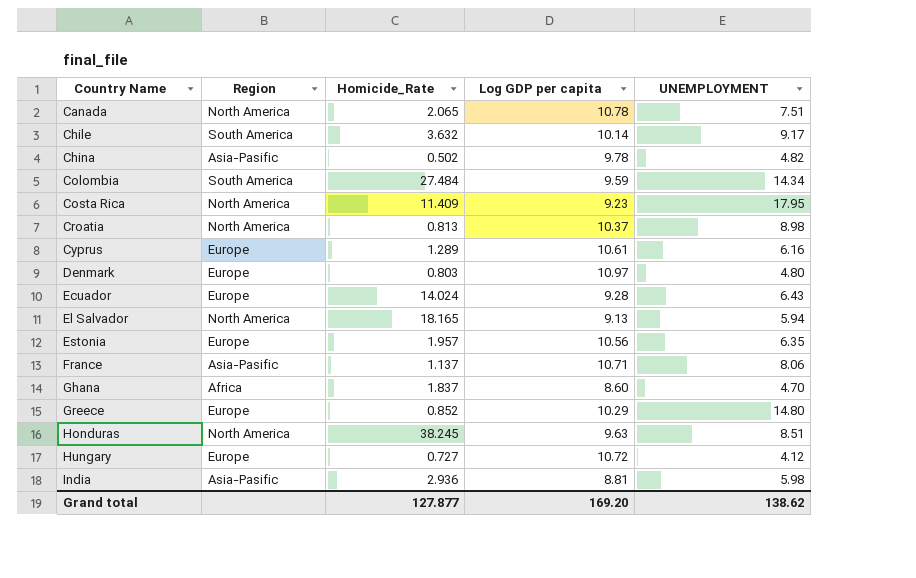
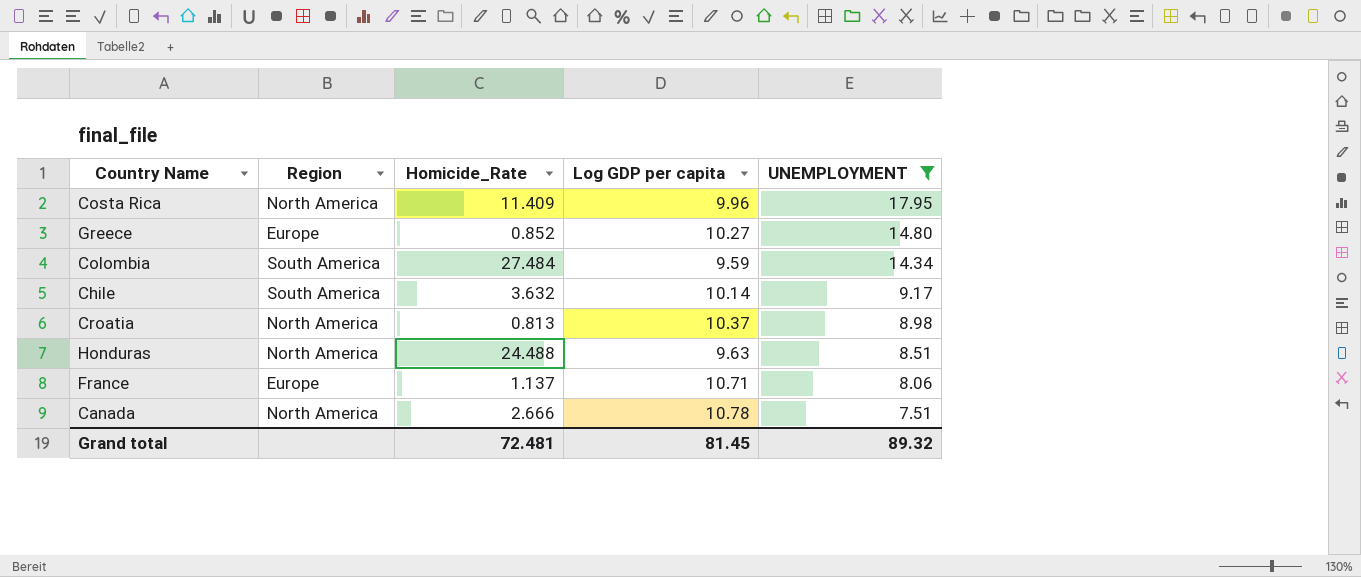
filter: none -> UNEMPLOYMENT >= 7.51
row order: Country Name ascending -> UNEMPLOYMENT descending
Costa Rica | Log GDP per capita: 9.23 -> 9.96
Greece | Log GDP per capita: 10.29 -> 10.27
Honduras | Homicide_Rate: 38.245 -> 24.488
France | Region: Asia-Pasific -> Europe
Canada | Homicide_Rate: 2.065 -> 2.666
Grand total | Homicide_Rate: 127.877 -> 72.481
Grand total | Log GDP per capita: 169.20 -> 81.45
Grand total | UNEMPLOYMENT: 138.62 -> 89.32

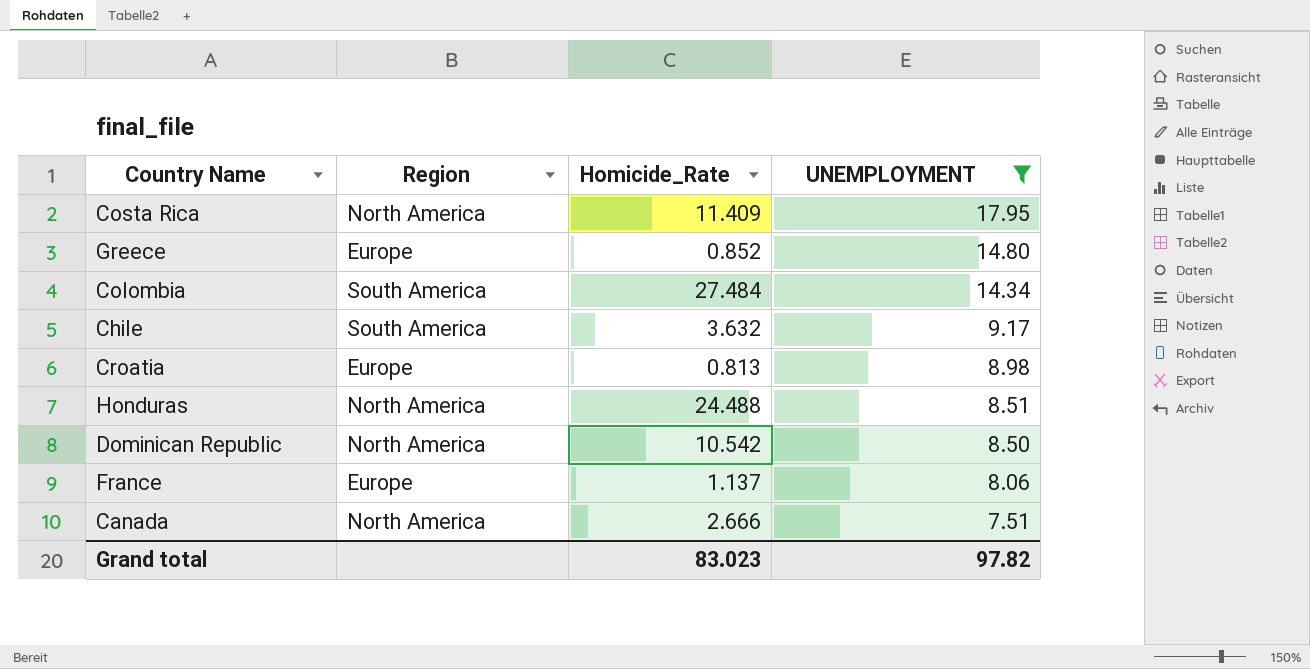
column Log GDP per capita | position: 4 -> none
Croatia | Region: North America -> Europe
row Dominican Republic: none -> North America | 10.542 | 8.50
Grand total | Homicide_Rate: 72.481 -> 83.023
Grand total | UNEMPLOYMENT: 89.32 -> 97.82

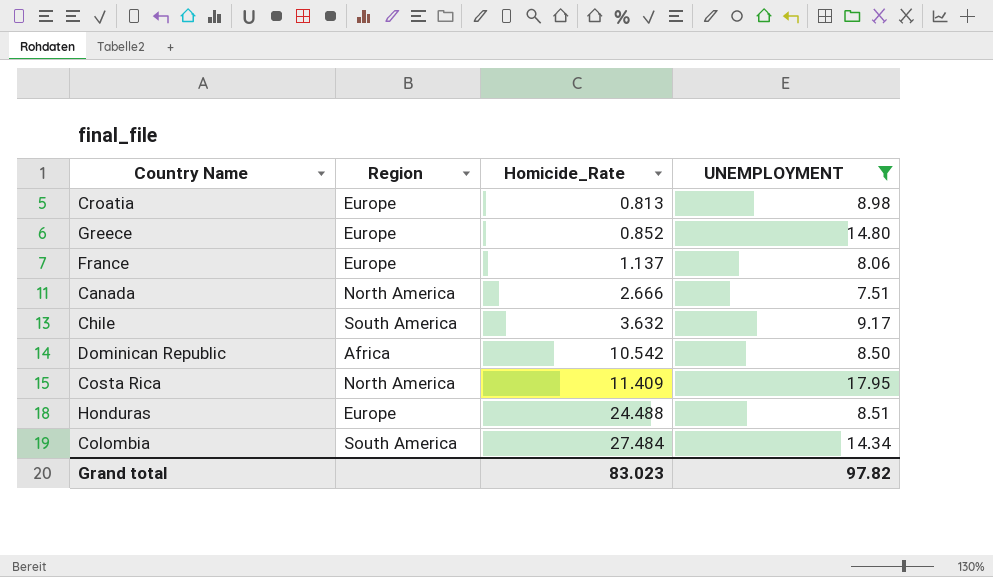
row order: UNEMPLOYMENT descending -> Homicide_Rate ascending
Dominican Republic | Region: North America -> Africa
Honduras | Region: North America -> Europe

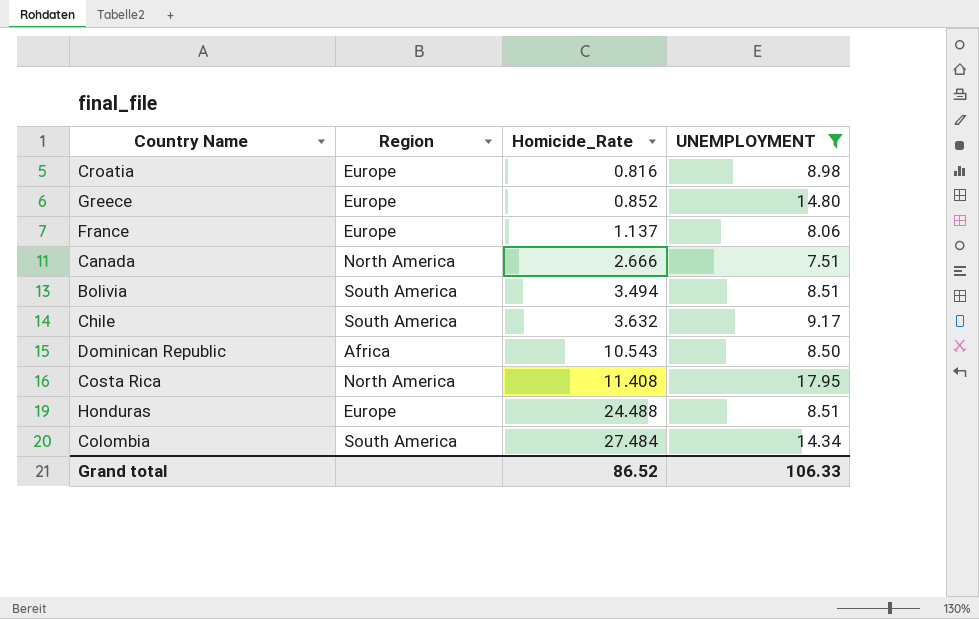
Croatia | Homicide_Rate: 0.813 -> 0.816
row Bolivia: none -> South America | 3.494 | 8.51
Dominican Republic | Homicide_Rate: 10.542 -> 10.543
Costa Rica | Homicide_Rate: 11.409 -> 11.408
Grand total | Homicide_Rate: 83.023 -> 86.52
Grand total | UNEMPLOYMENT: 97.82 -> 106.33

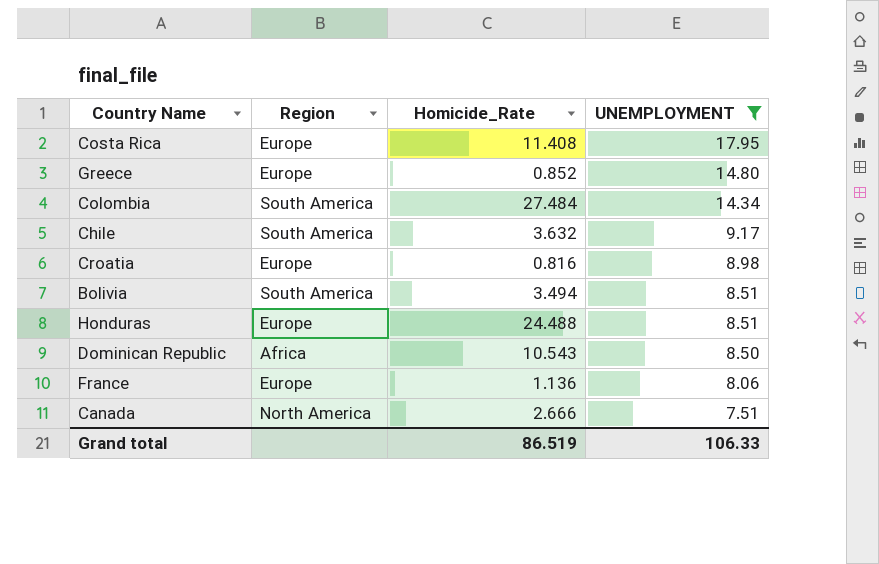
row order: Homicide_Rate ascending -> UNEMPLOYMENT descending
Costa Rica | Region: North America -> Europe
France | Homicide_Rate: 1.137 -> 1.136
Grand total | Homicide_Rate: 86.52 -> 86.519

